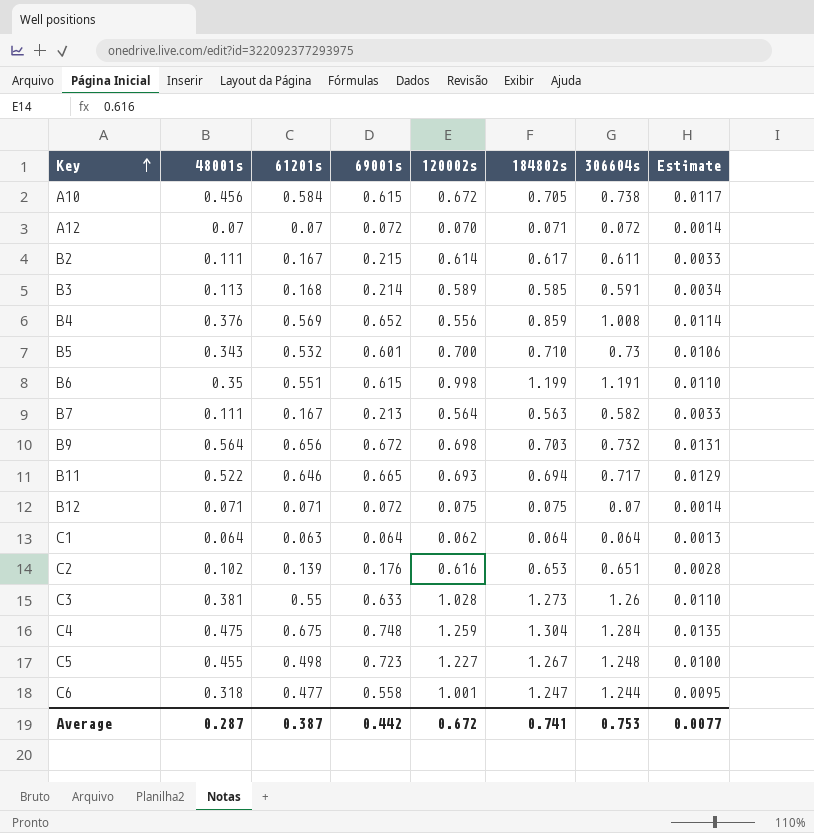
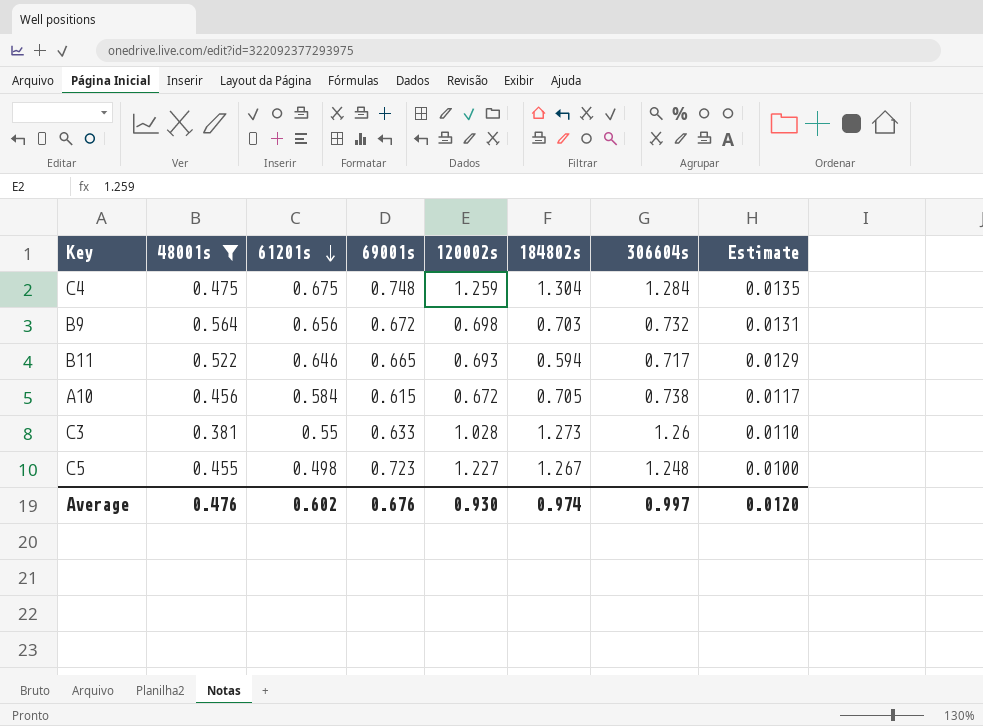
filter: none -> 48001s >= 0.381
row order: Key ascending -> 61201s descending
B11 | 184802s: 0.694 -> 0.594
Average | 48001s: 0.287 -> 0.476
Average | 61201s: 0.387 -> 0.602
Average | 69001s: 0.442 -> 0.676
Average | 120002s: 0.672 -> 0.930
Average | 184802s: 0.741 -> 0.974
Average | 306604s: 0.753 -> 0.997
Average | Estimate: 0.0077 -> 0.0120

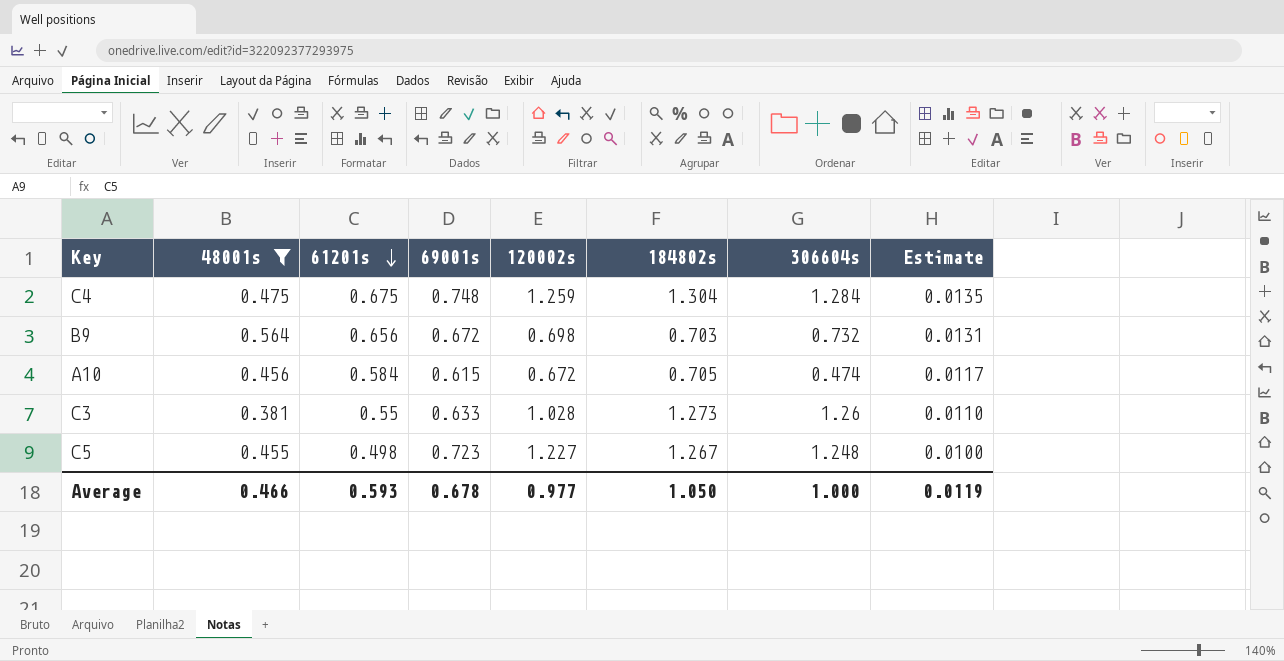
row B11: 0.522 | 0.646 | 0.665 | 0.693 | 0.594 | 0.717 | 0.0129 -> none
A10 | 306604s: 0.738 -> 0.474
Average | 48001s: 0.476 -> 0.466
Average | 61201s: 0.602 -> 0.593
Average | 69001s: 0.676 -> 0.678
Average | 120002s: 0.930 -> 0.977
Average | 184802s: 0.974 -> 1.050
Average | 306604s: 0.997 -> 1.000
Average | Estimate: 0.0120 -> 0.0119

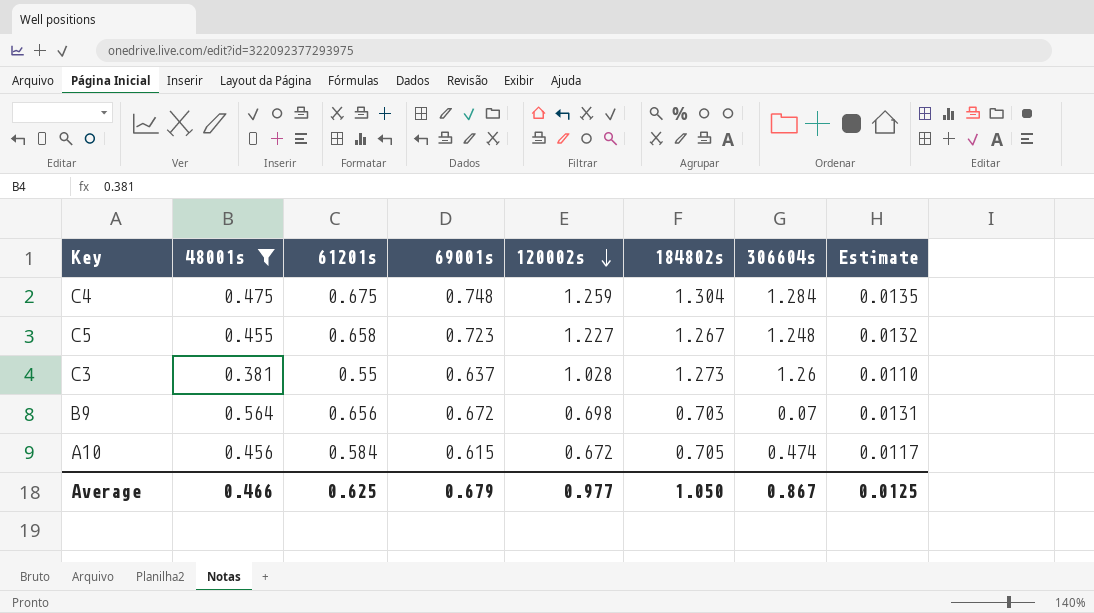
row order: 61201s descending -> 120002s descending
C5 | 61201s: 0.498 -> 0.658
C5 | Estimate: 0.0100 -> 0.0132
C3 | 69001s: 0.633 -> 0.637
B9 | 306604s: 0.732 -> 0.07
Average | 61201s: 0.593 -> 0.625
Average | 69001s: 0.678 -> 0.679
Average | 306604s: 1.000 -> 0.867
Average | Estimate: 0.0119 -> 0.0125

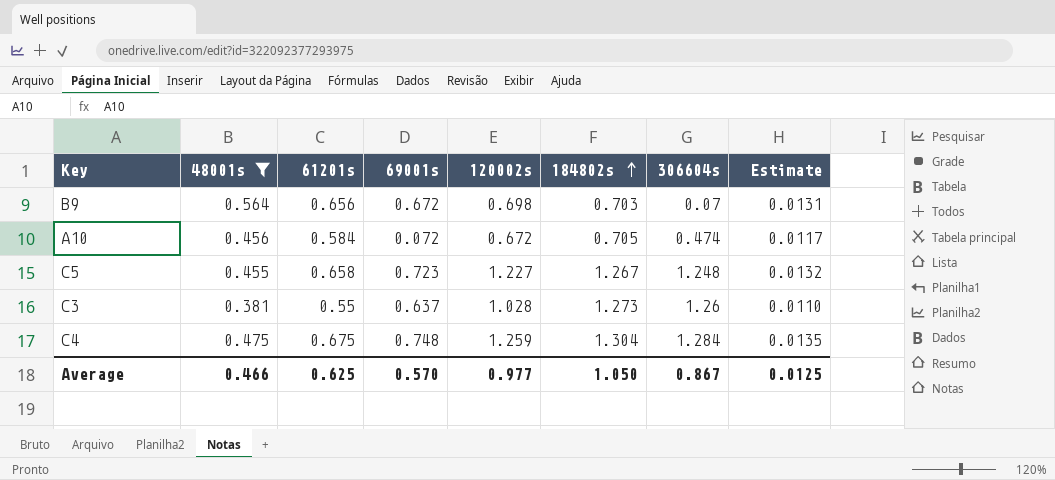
row order: 120002s descending -> 184802s ascending
A10 | 69001s: 0.615 -> 0.072
Average | 69001s: 0.679 -> 0.570

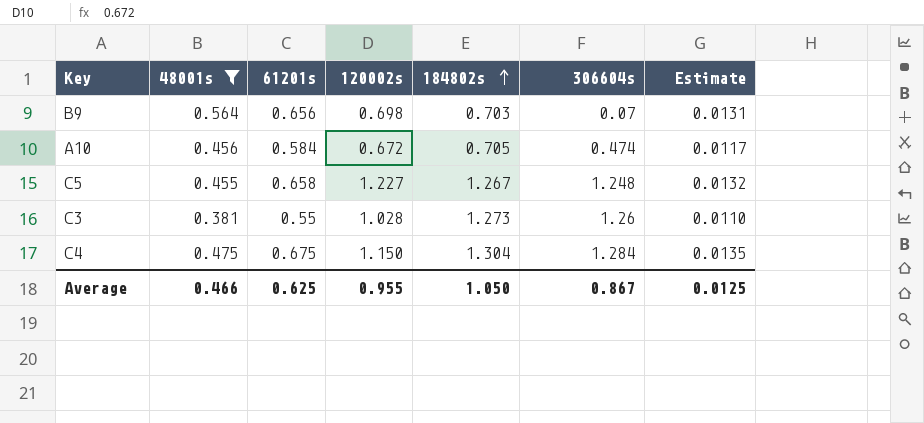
column 69001s | position: 4 -> none
C4 | 120002s: 1.259 -> 1.150
Average | 120002s: 0.977 -> 0.955

